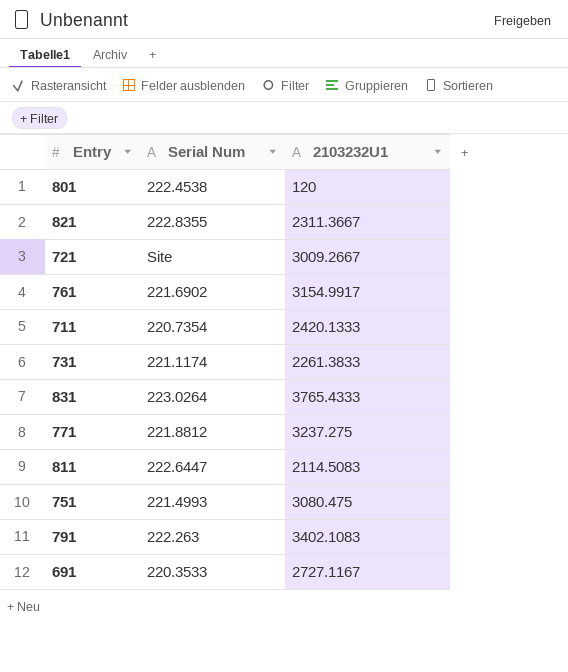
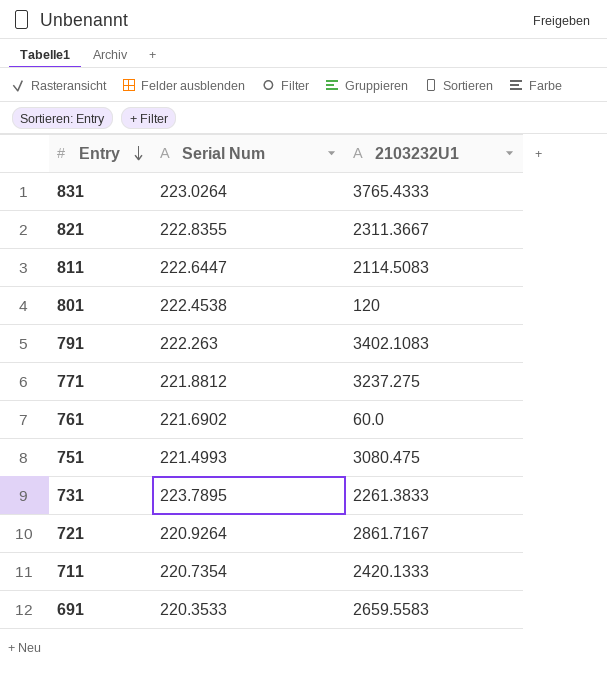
row order: none -> Entry descending
761 | 2103232U1: 3154.9917 -> 60.0
731 | Serial Num: 221.1174 -> 223.7895
721 | Serial Num: Site -> 220.9264
721 | 2103232U1: 3009.2667 -> 2861.7167
691 | 2103232U1: 2727.1167 -> 2659.5583

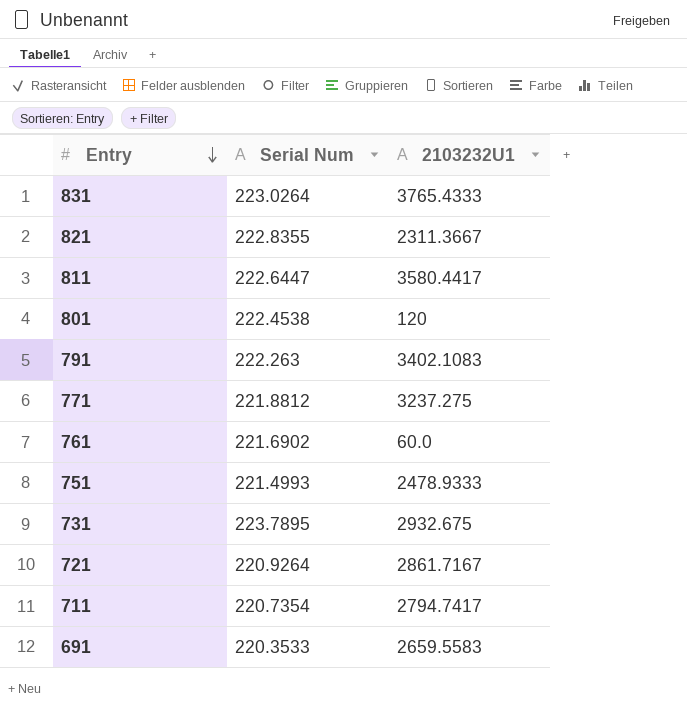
811 | 2103232U1: 2114.5083 -> 3580.4417
751 | 2103232U1: 3080.475 -> 2478.9333
731 | 2103232U1: 2261.3833 -> 2932.675
711 | 2103232U1: 2420.1333 -> 2794.7417

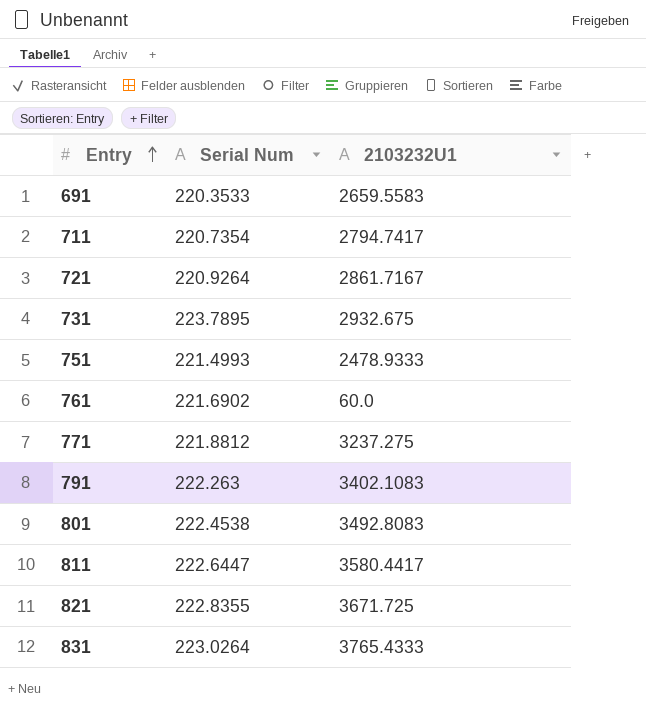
row order: Entry descending -> Entry ascending
801 | 2103232U1: 120 -> 3492.8083
821 | 2103232U1: 2311.3667 -> 3671.725

